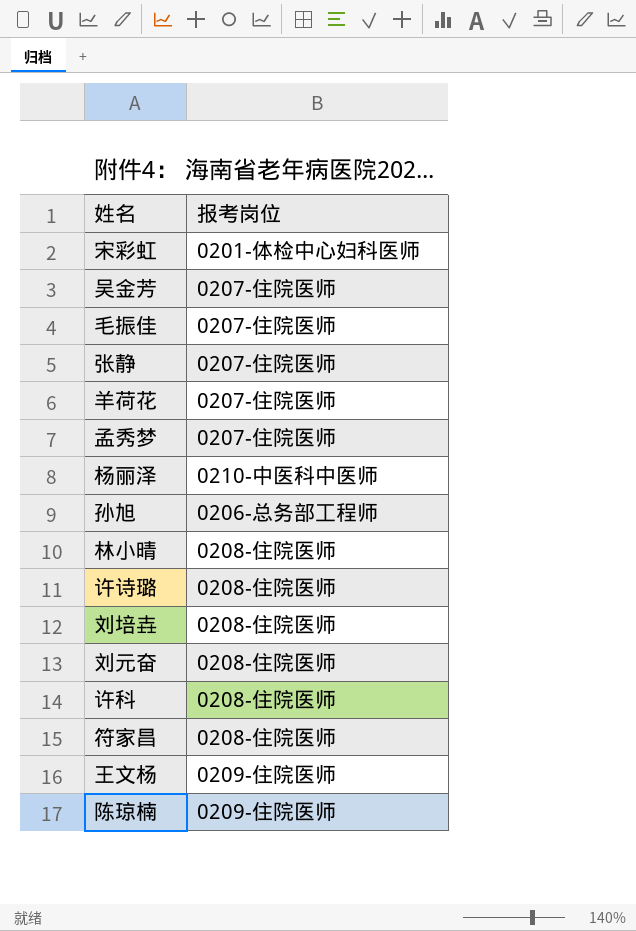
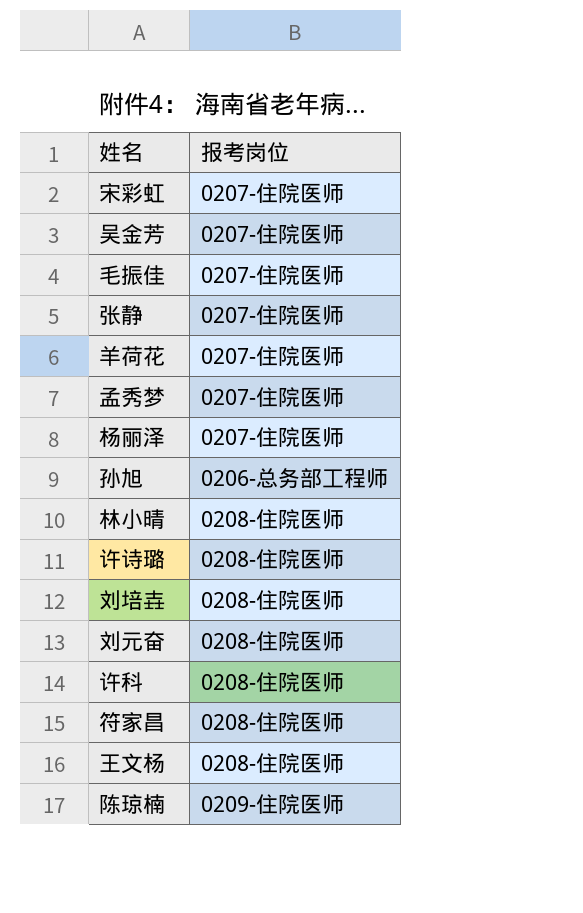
宋彩虹 | 报考岗位: 0201-体检中心妇科医师 -> 0207-住院医师
杨丽泽 | 报考岗位: 0210-中医科中医师 -> 0207-住院医师
王文杨 | 报考岗位: 0209-住院医师 -> 0208-住院医师

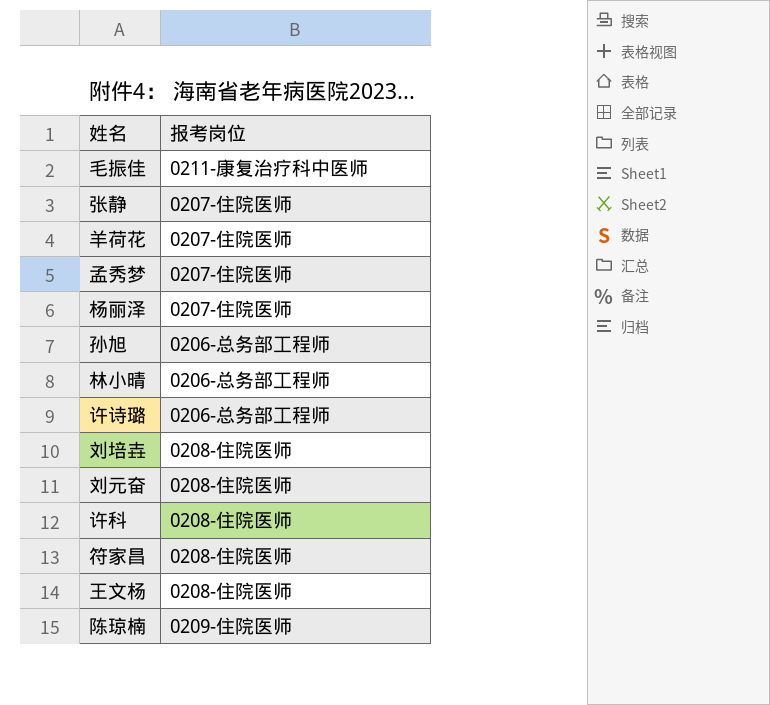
row 宋彩虹: 0207-住院医师 -> none
row 吴金芳: 0207-住院医师 -> none
毛振佳 | 报考岗位: 0207-住院医师 -> 0211-康复治疗科中医师
林小晴 | 报考岗位: 0208-住院医师 -> 0206-总务部工程师
许诗璐 | 报考岗位: 0208-住院医师 -> 0206-总务部工程师

